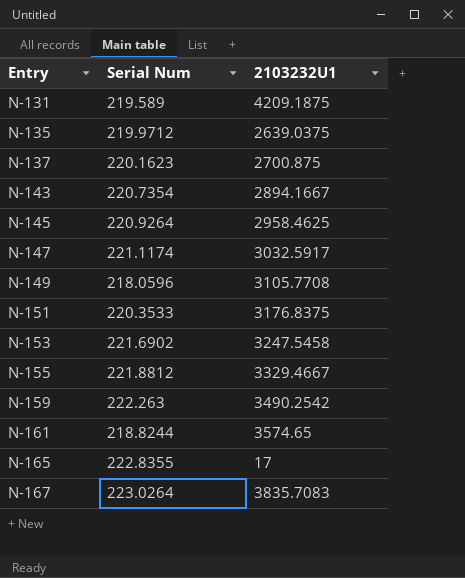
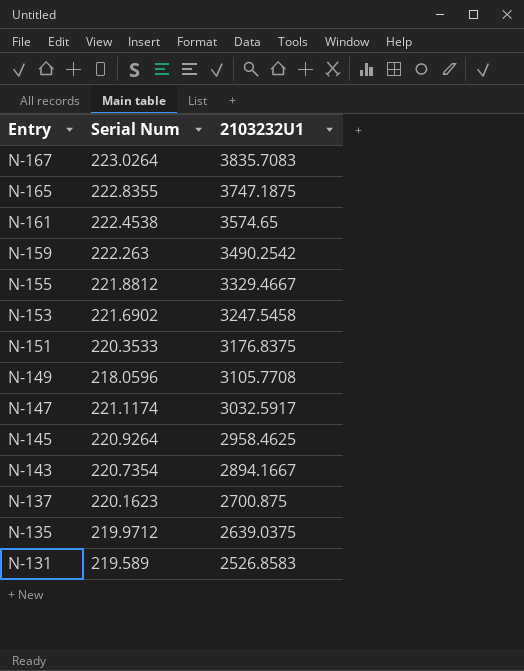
row order: Entry ascending -> Entry descending
N-165 | 2103232U1: 17 -> 3747.1875
N-161 | Serial Num: 218.8244 -> 222.4538
N-131 | 2103232U1: 4209.1875 -> 2526.8583

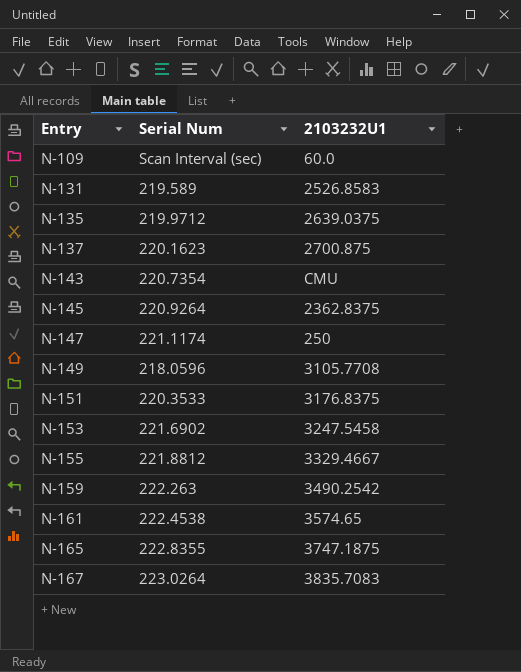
row order: Entry descending -> Entry ascending
row N-109: none -> Scan Interval (sec) | 60.0
N-143 | 2103232U1: 2894.1667 -> CMU
N-145 | 2103232U1: 2958.4625 -> 2362.8375
N-147 | 2103232U1: 3032.5917 -> 250

